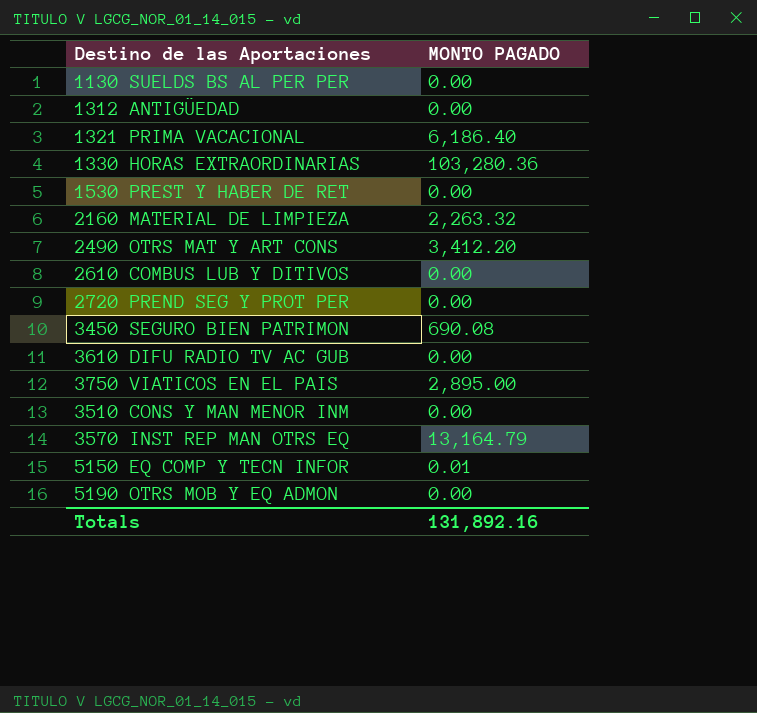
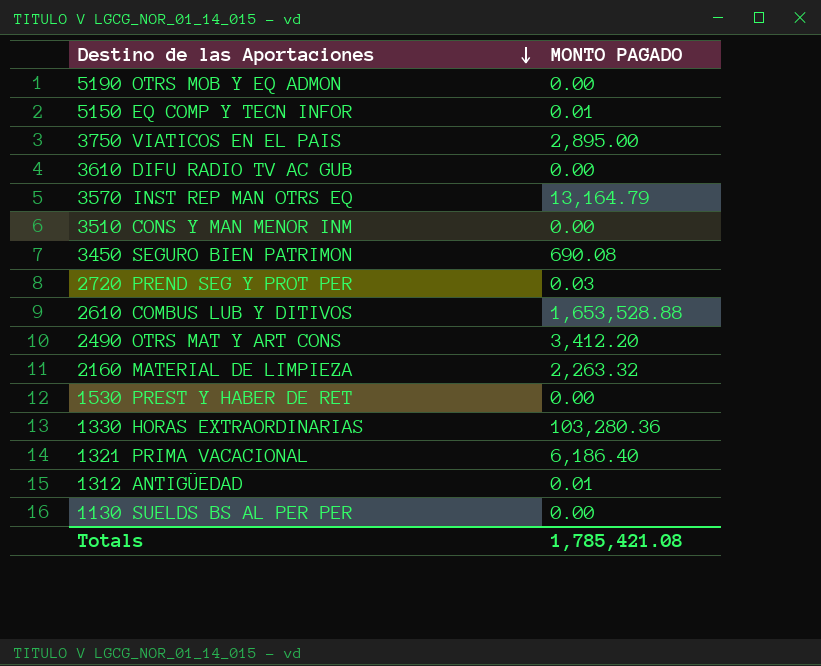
row order: none -> Destino de las Aportaciones descending
2720 PREND SEG Y PROT PER | MONTO PAGADO: 0.00 -> 0.03
2610 COMBUS LUB Y DITIVOS | MONTO PAGADO: 0.00 -> 1,653,528.88
1312 ANTIGÜEDAD | MONTO PAGADO: 0.00 -> 0.01
Totals | MONTO PAGADO: 131,892.16 -> 1,785,421.08

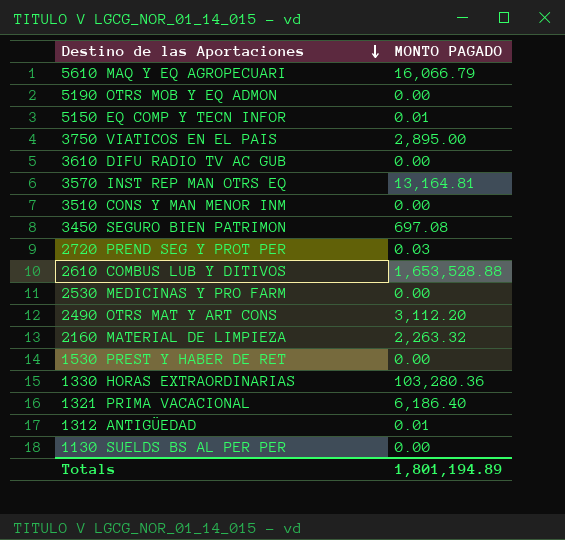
row 5610 MAQ Y EQ AGROPECUARI: none -> 16,066.79
3570 INST REP MAN OTRS EQ | MONTO PAGADO: 13,164.79 -> 13,164.81
3450 SEGURO BIEN PATRIMON | MONTO PAGADO: 690.08 -> 697.08
row 2530 MEDICINAS Y PRO FARM: none -> 0.00
2490 OTRS MAT Y ART CONS | MONTO PAGADO: 3,412.20 -> 3,112.20
Totals | MONTO PAGADO: 1,785,421.08 -> 1,801,194.89

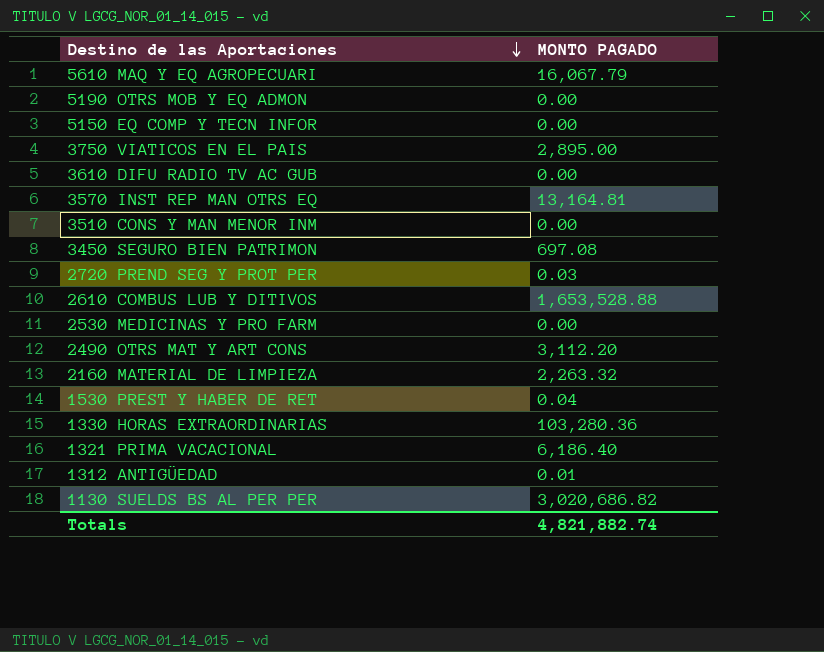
5610 MAQ Y EQ AGROPECUARI | MONTO PAGADO: 16,066.79 -> 16,067.79
5150 EQ COMP Y TECN INFOR | MONTO PAGADO: 0.01 -> 0.00
1530 PREST Y HABER DE RET | MONTO PAGADO: 0.00 -> 0.04
1130 SUELDS BS AL PER PER | MONTO PAGADO: 0.00 -> 3,020,686.82
Totals | MONTO PAGADO: 1,801,194.89 -> 4,821,882.74

